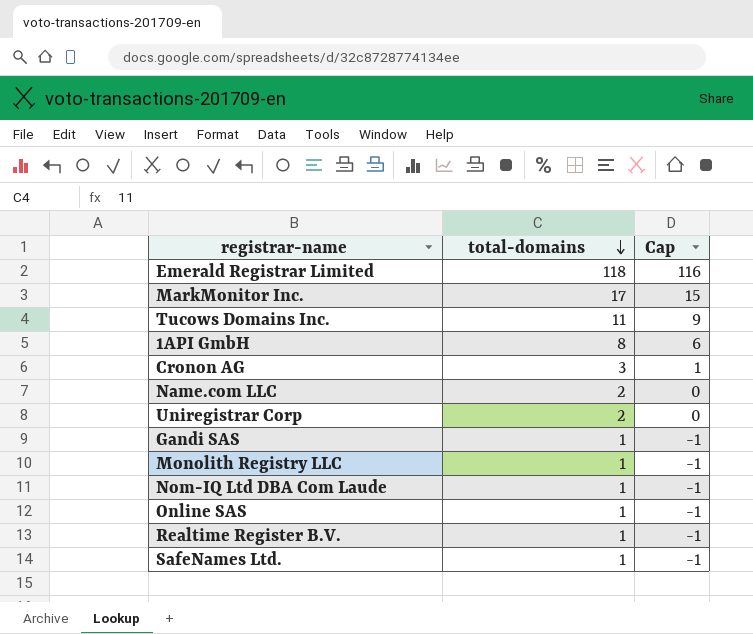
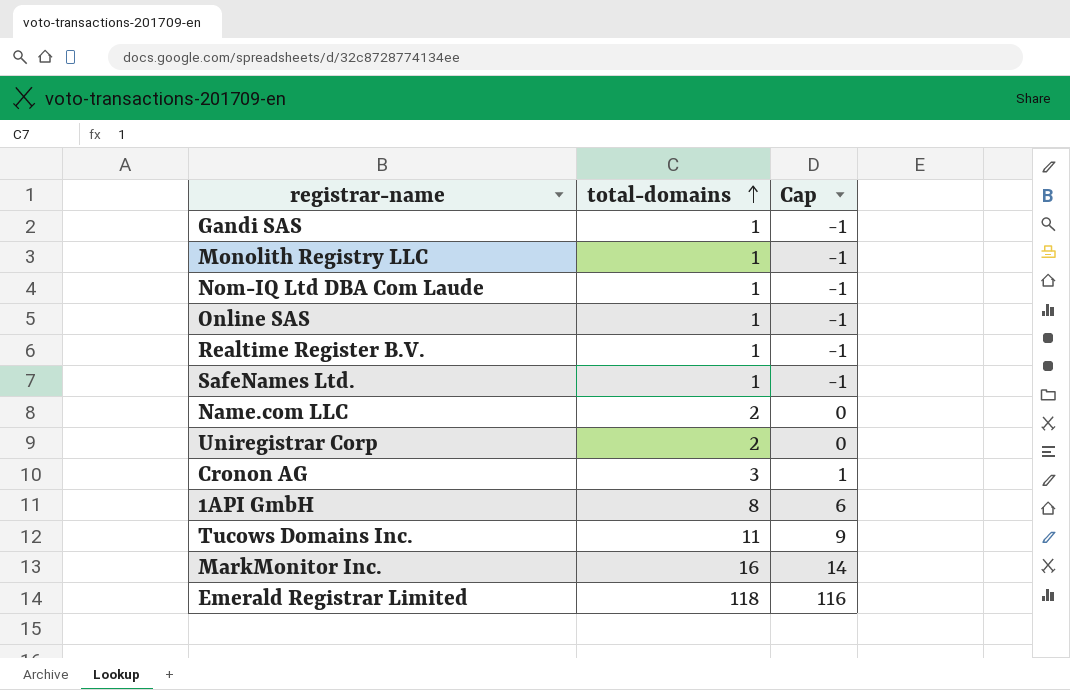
row order: total-domains descending -> total-domains ascending
MarkMonitor Inc. | total-domains: 17 -> 16
MarkMonitor Inc. | Cap: 15 -> 14

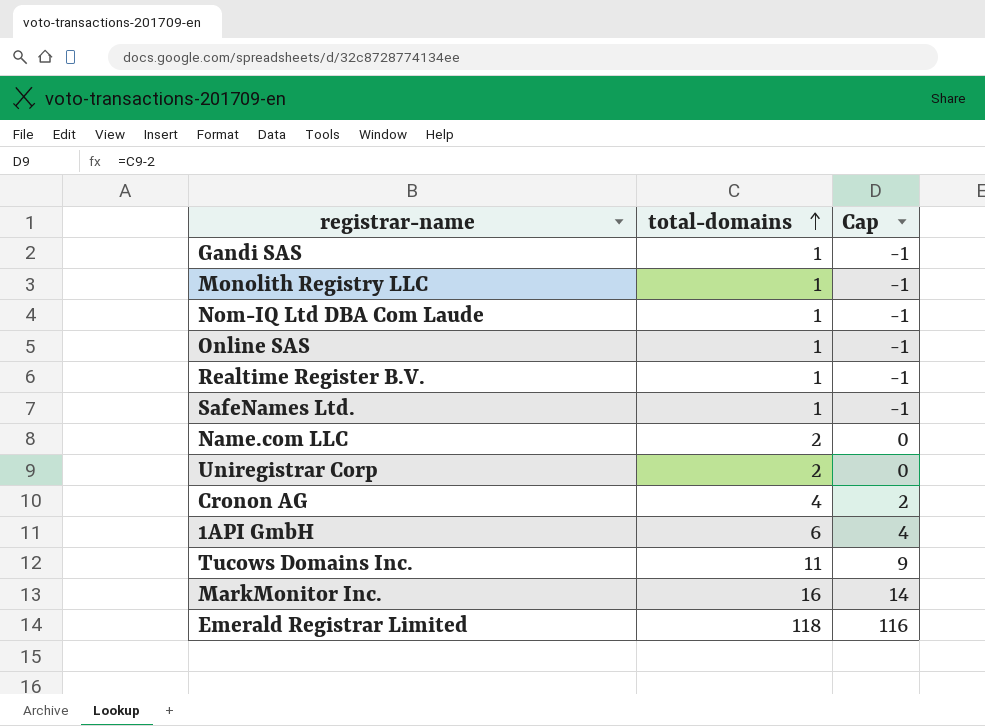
Cronon AG | total-domains: 3 -> 4
Cronon AG | Cap: 1 -> 2
1API GmbH | total-domains: 8 -> 6
1API GmbH | Cap: 6 -> 4

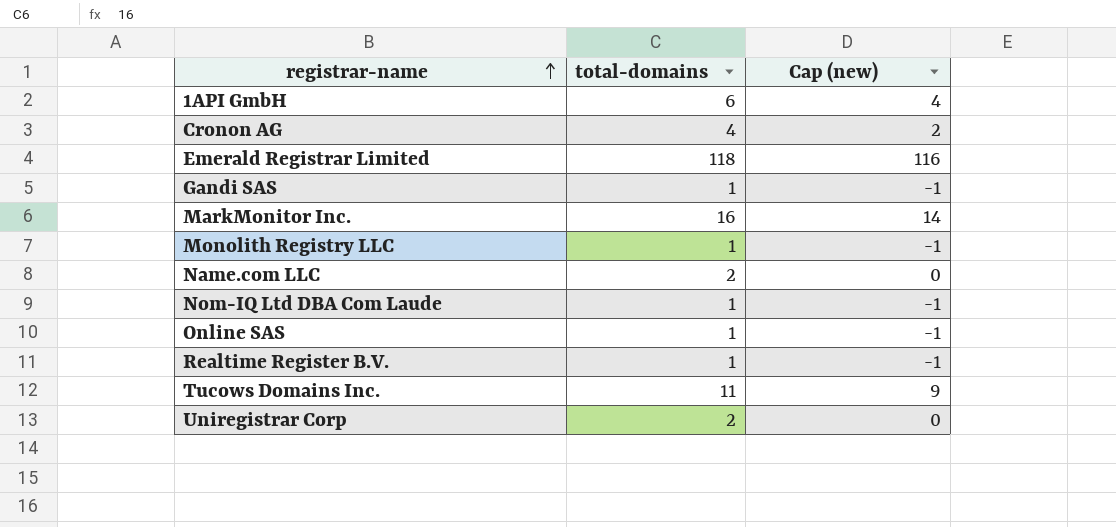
row order: total-domains ascending -> registrar-name ascending
column name: Cap -> Cap (new)
row SafeNames Ltd.: 1 | -1 -> none

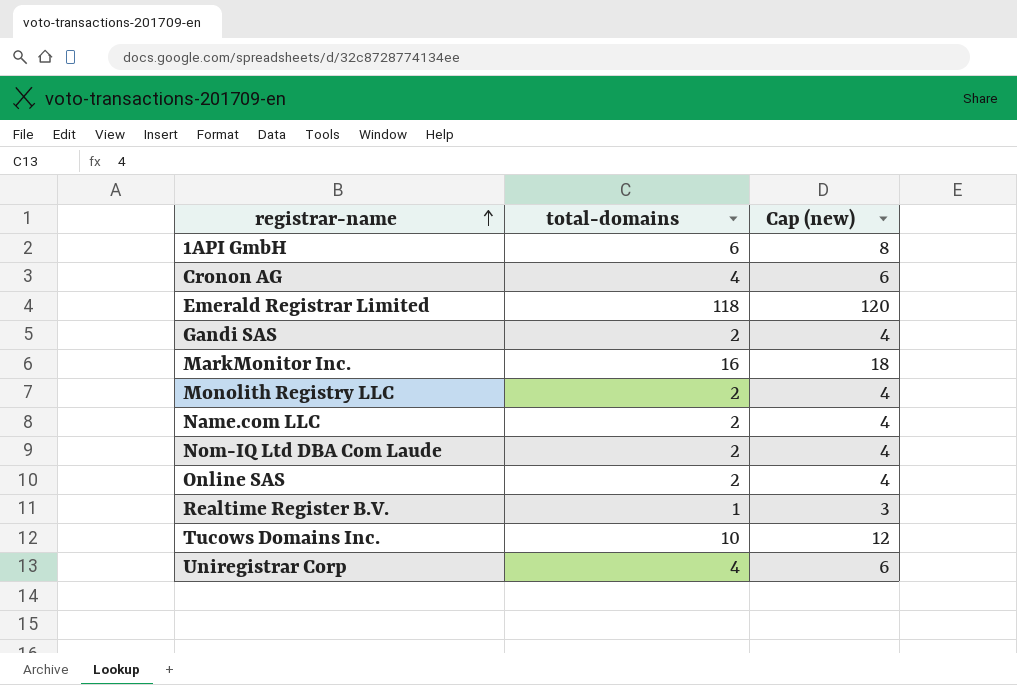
column Cap (new) | formula: [total-domains] - 2 -> [total-domains] + 2
Gandi SAS | total-domains: 1 -> 2
Monolith Registry LLC | total-domains: 1 -> 2
Nom-IQ Ltd DBA Com Laude | total-domains: 1 -> 2
Online SAS | total-domains: 1 -> 2
Tucows Domains Inc. | total-domains: 11 -> 10
Uniregistrar Corp | total-domains: 2 -> 4

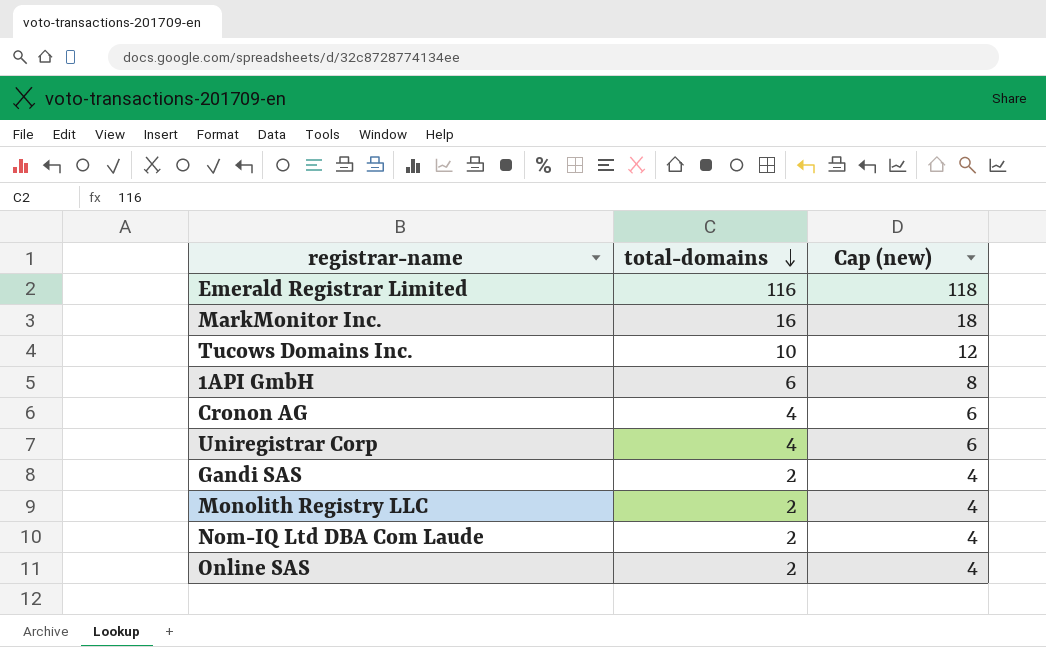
row order: registrar-name ascending -> total-domains descending
row Name.com LLC: 2 | 4 -> none
row Realtime Register B.V.: 1 | 3 -> none
Emerald Registrar Limited | total-domains: 118 -> 116
Emerald Registrar Limited | Cap (new): 120 -> 118

